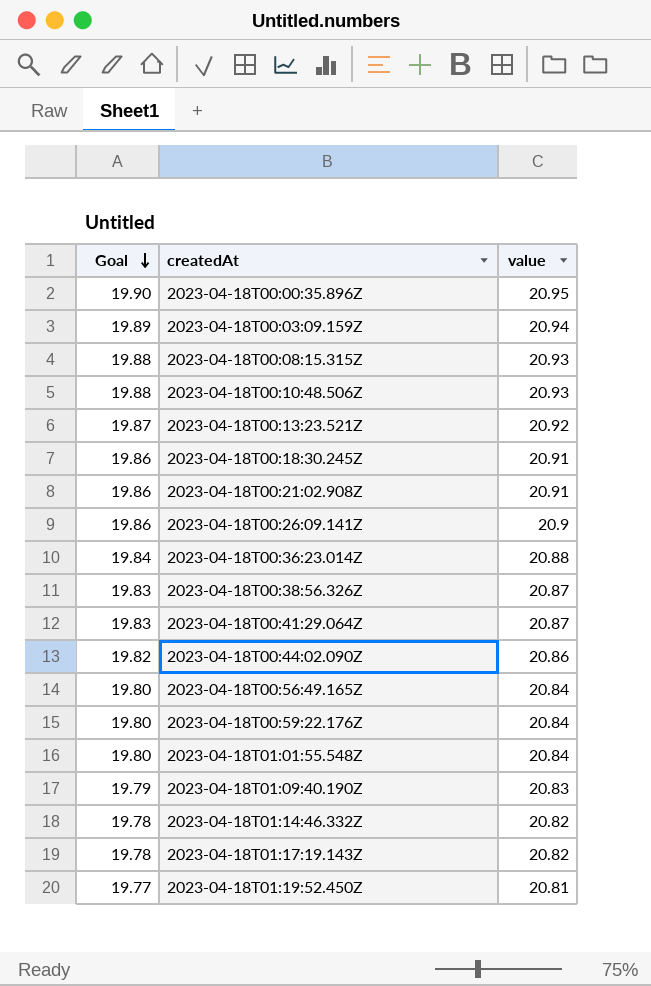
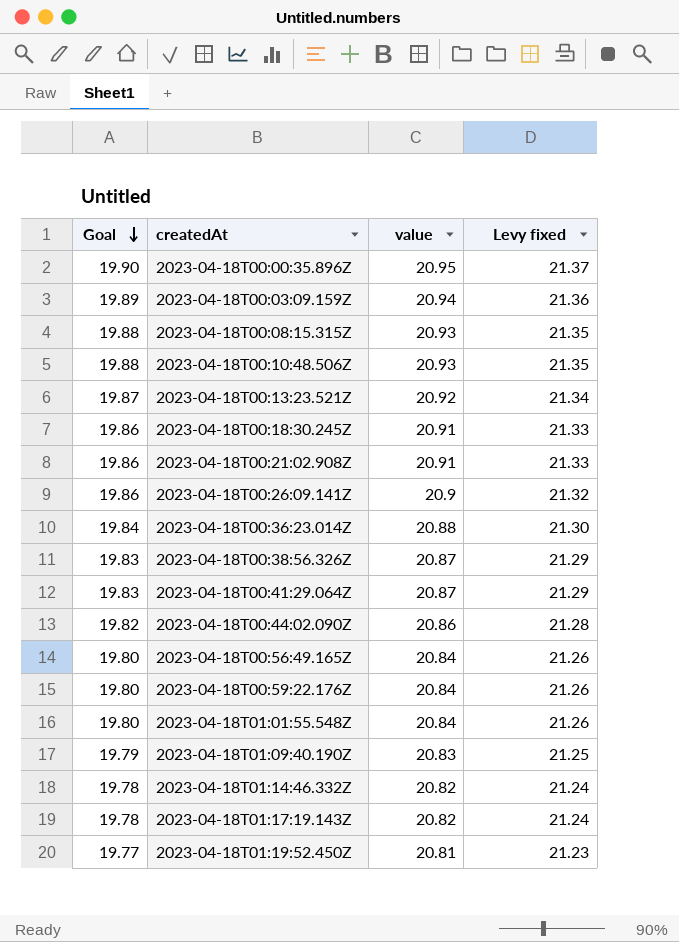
column Levy fixed | formula: none -> [value] * 1.02

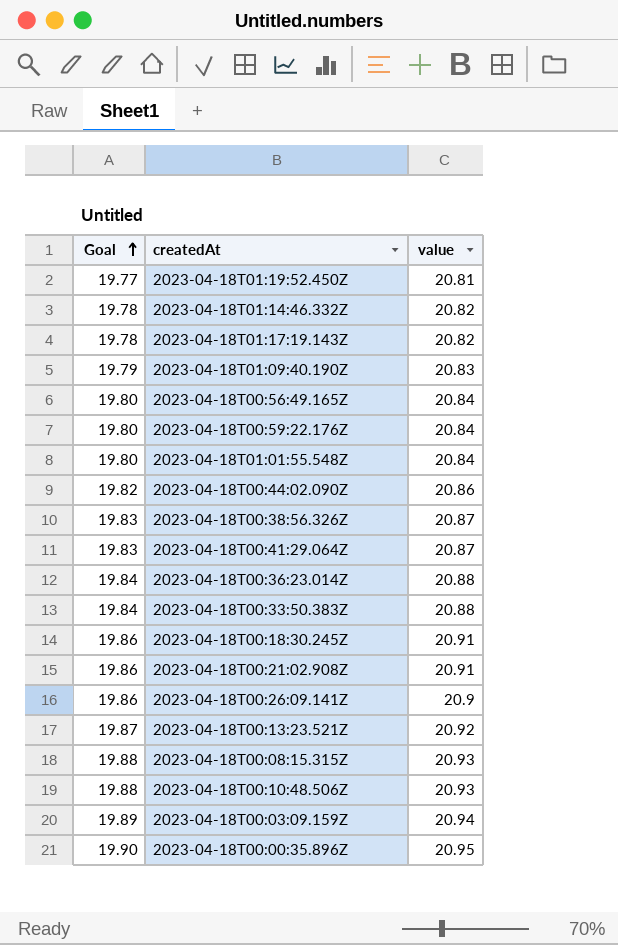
row order: Goal descending -> Goal ascending
column Levy fixed | formula: [value] * 1.02 -> none
row 2023-04-18T00:33:50.383Z: none -> 19.84 | 20.88

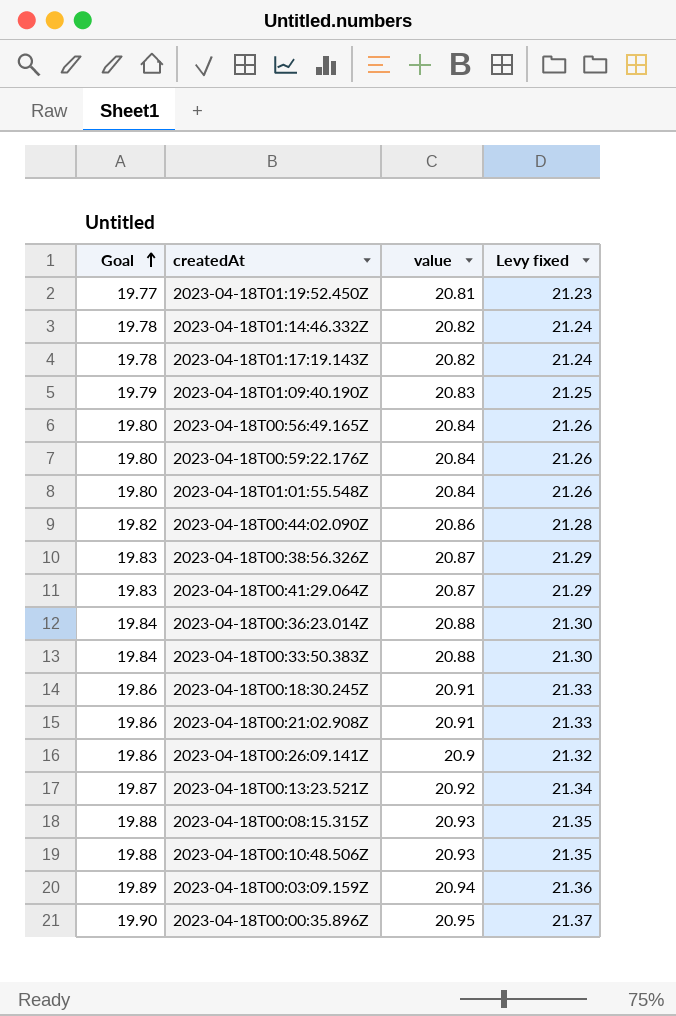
column Levy fixed | formula: none -> [value] * 1.02

